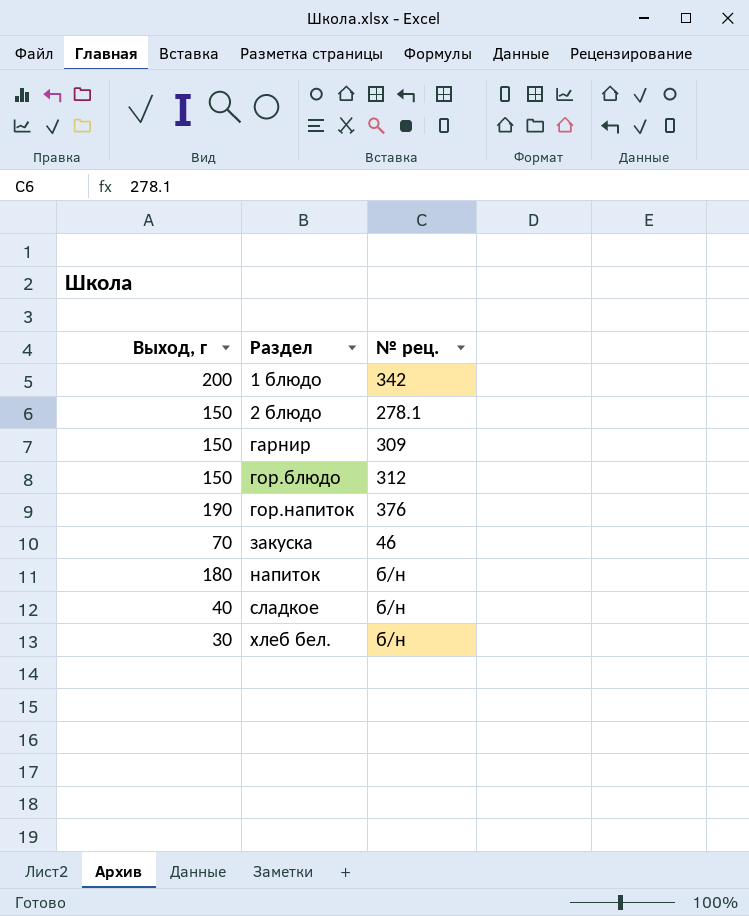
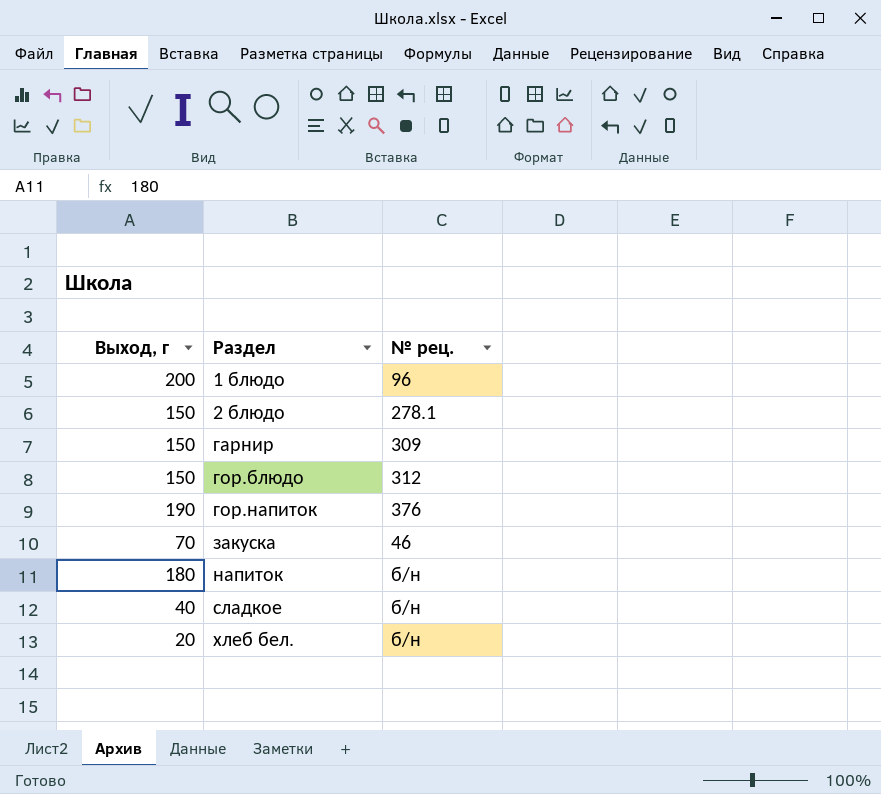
1 блюдо | № рец.: 342 -> 96
хлеб бел. | Выход, г: 30 -> 20

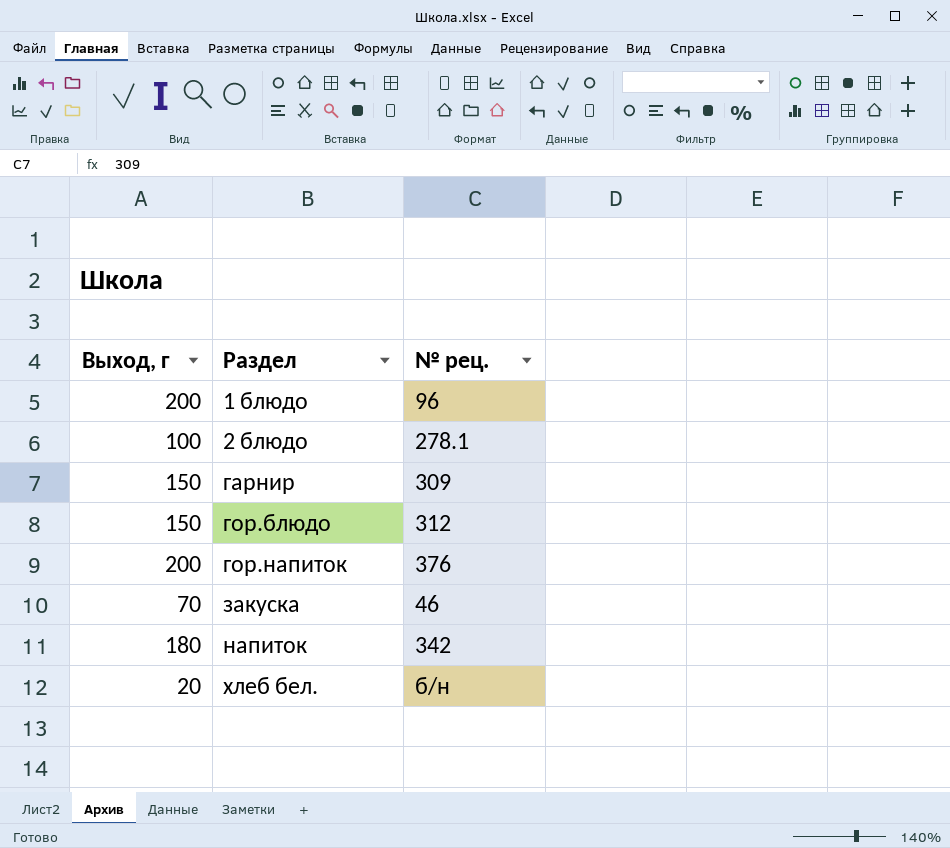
row сладкое: 40 | б/н -> none
2 блюдо | Выход, г: 150 -> 100
гор.напиток | Выход, г: 190 -> 200
напиток | № рец.: б/н -> 342

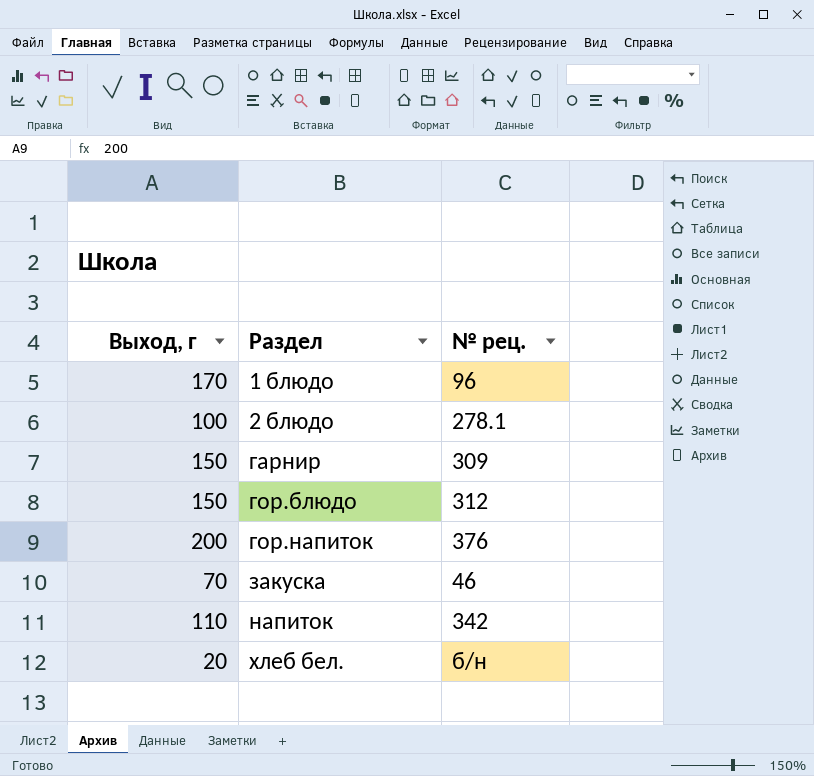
1 блюдо | Выход, г: 200 -> 170
напиток | Выход, г: 180 -> 110

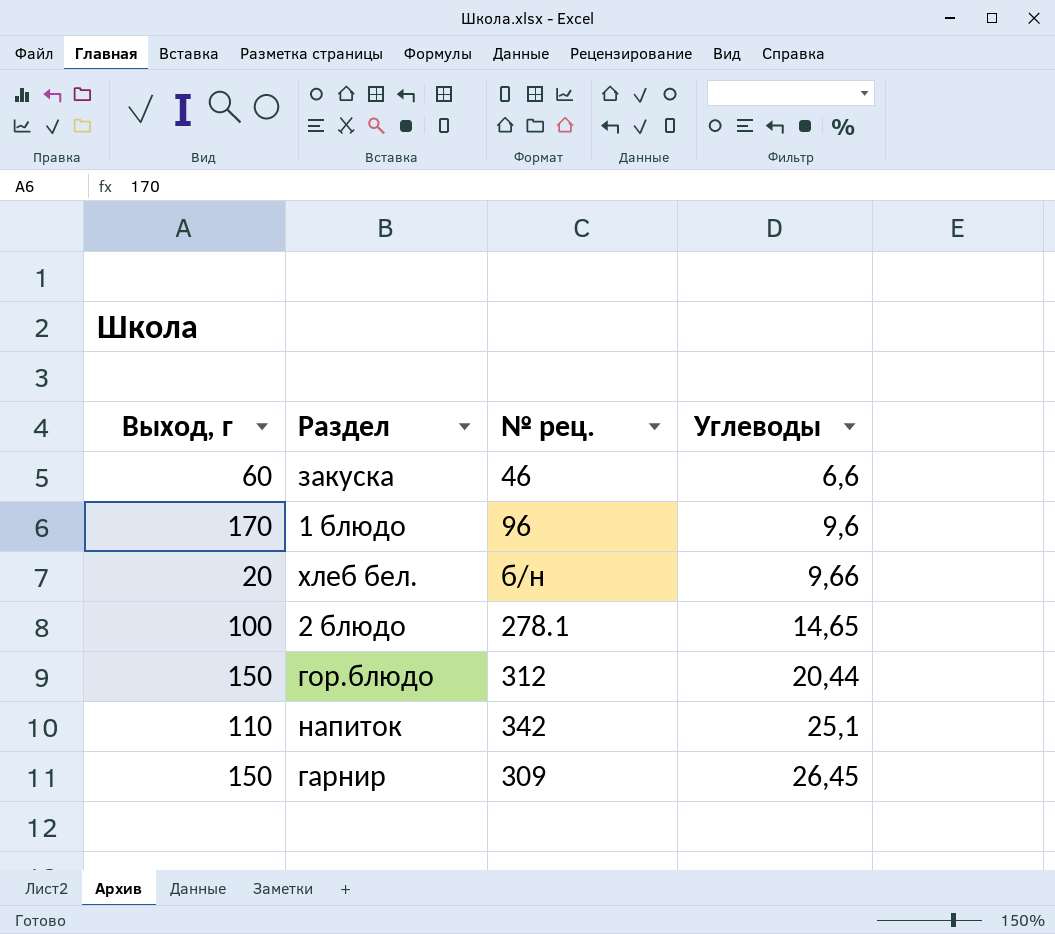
row order: Раздел ascending -> Углеводы ascending
column Углеводы | position: none -> 4
row гор.напиток: 200 | 376 -> none
закуска | Выход, г: 70 -> 60

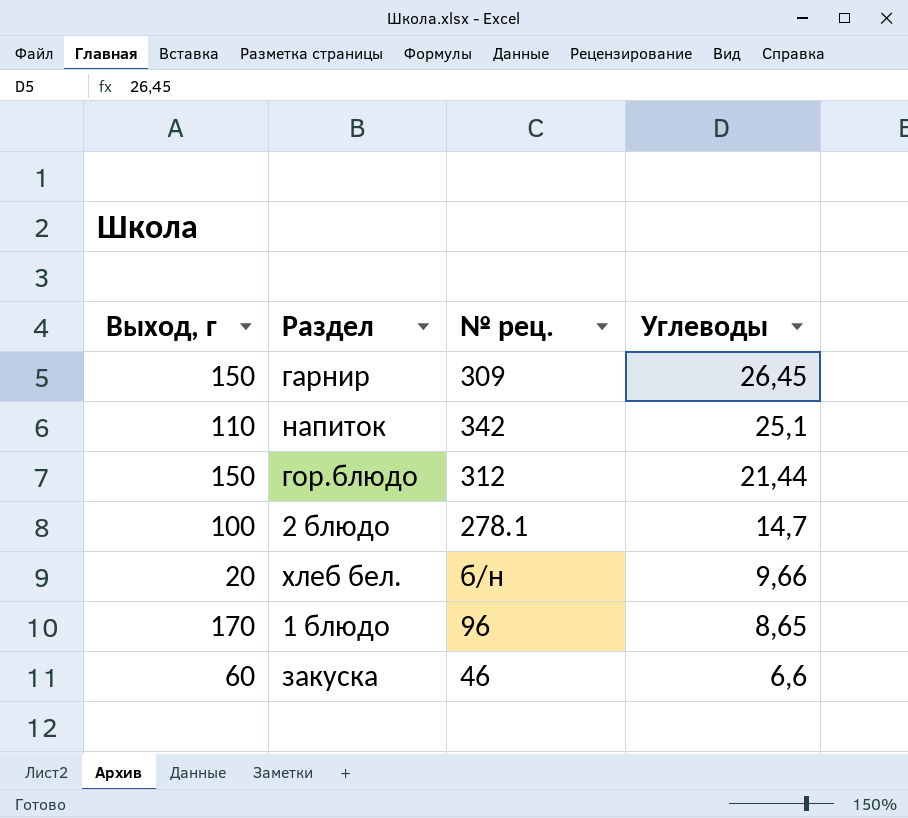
row order: Углеводы ascending -> Углеводы descending
гор.блюдо | Углеводы: 20,44 -> 21,44
2 блюдо | Углеводы: 14,65 -> 14,7
1 блюдо | Углеводы: 9,6 -> 8,65

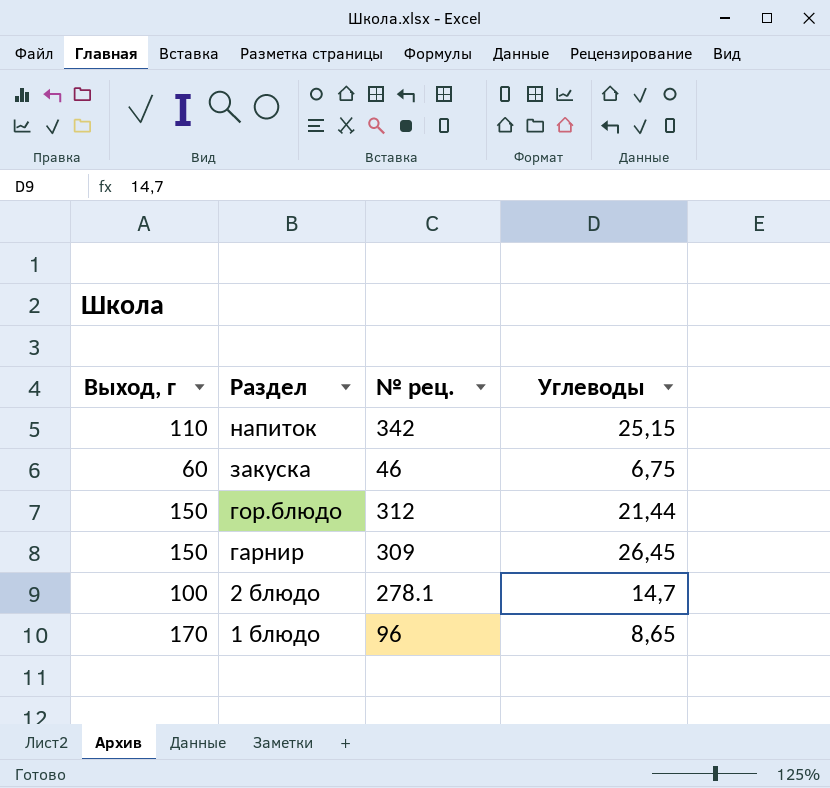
row order: Углеводы descending -> Раздел descending
row хлеб бел.: 20 | б/н | 9,66 -> none
напиток | Углеводы: 25,1 -> 25,15
закуска | Углеводы: 6,6 -> 6,75

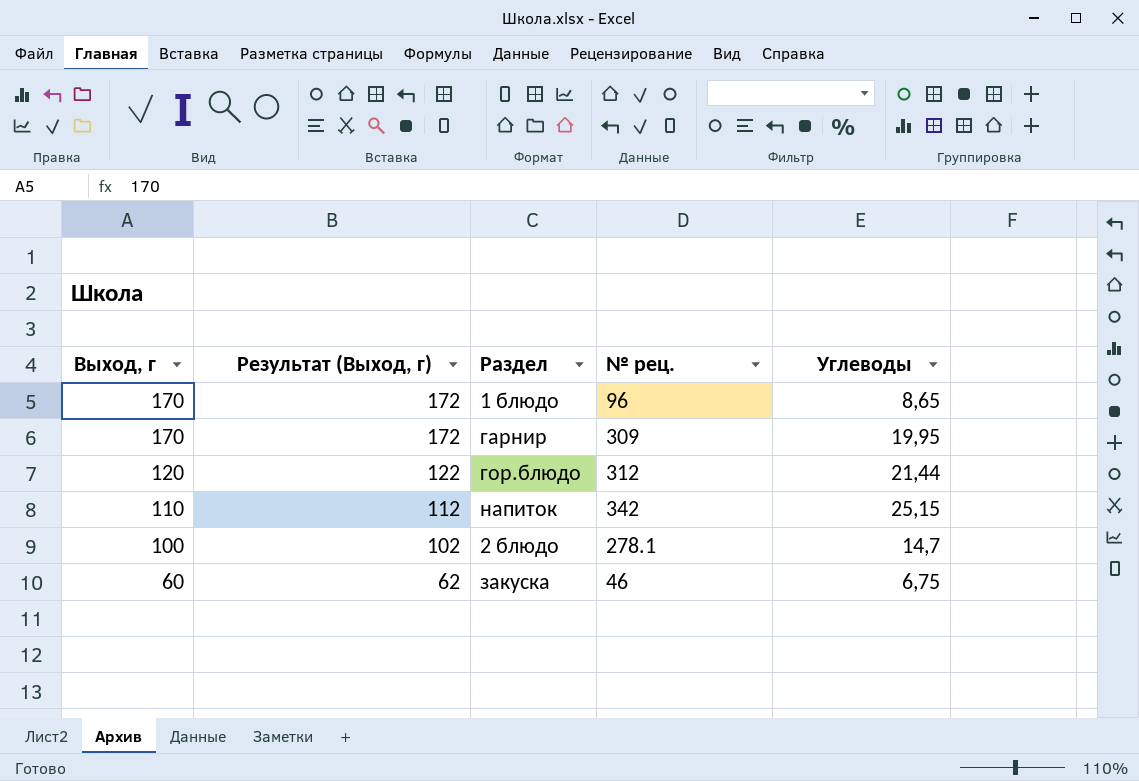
row order: Раздел descending -> Выход, г descending
column Результат (Выход, г) | formula: none -> [Выход, г] + 2
гарнир | Выход, г: 150 -> 170
гарнир | Углеводы: 26,45 -> 19,95
гор.блюдо | Выход, г: 150 -> 120

